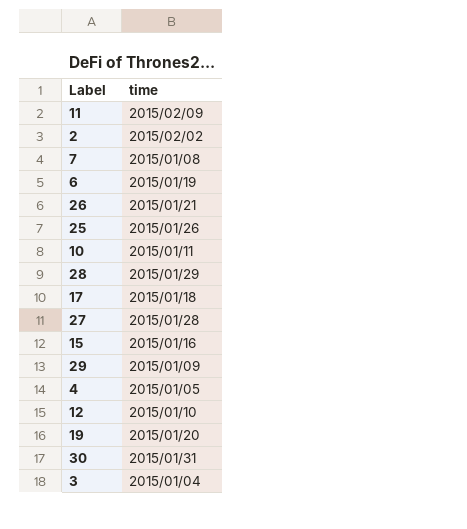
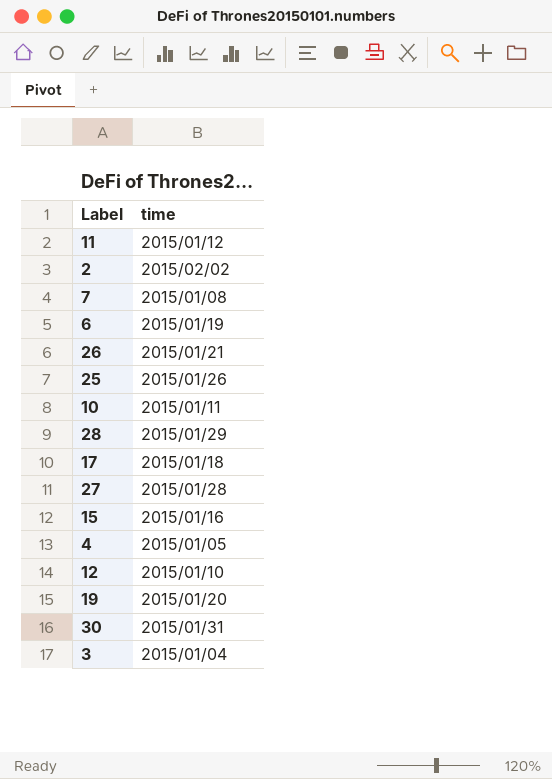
row 29: 2015/01/09 -> none
11 | time: 2015/02/09 -> 2015/01/12

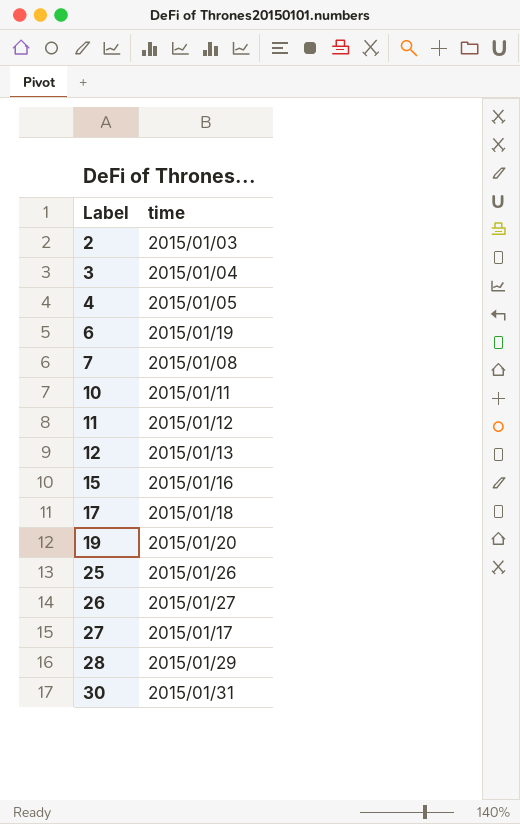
row order: none -> Label ascending
2 | time: 2015/02/02 -> 2015/01/03
12 | time: 2015/01/10 -> 2015/01/13
26 | time: 2015/01/21 -> 2015/01/27
27 | time: 2015/01/28 -> 2015/01/17

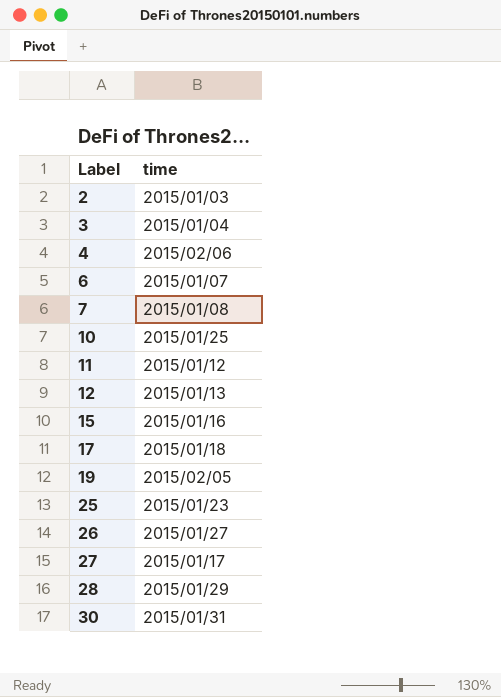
4 | time: 2015/01/05 -> 2015/02/06
6 | time: 2015/01/19 -> 2015/01/07
10 | time: 2015/01/11 -> 2015/01/25
19 | time: 2015/01/20 -> 2015/02/05
25 | time: 2015/01/26 -> 2015/01/23

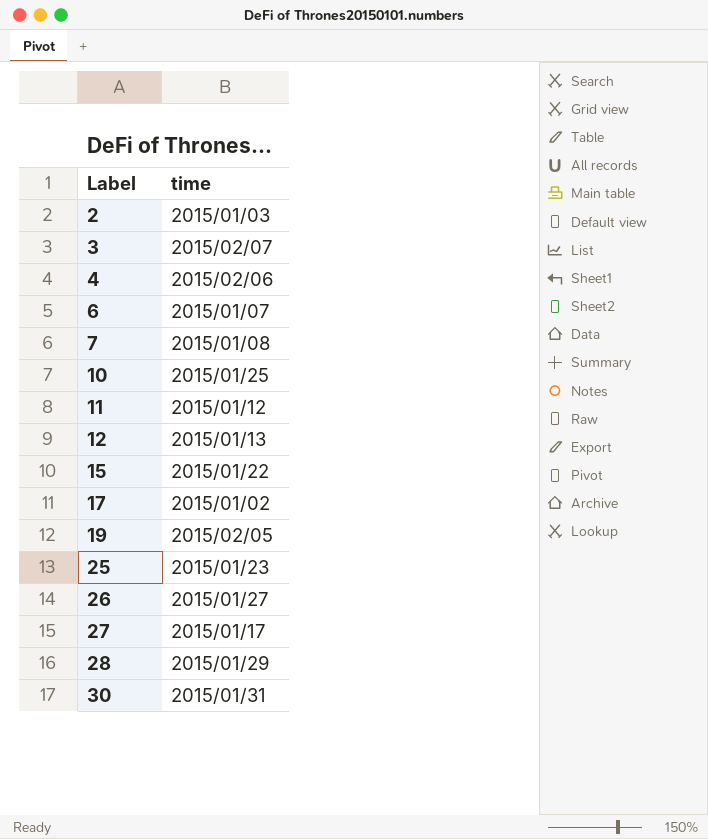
3 | time: 2015/01/04 -> 2015/02/07
15 | time: 2015/01/16 -> 2015/01/22
17 | time: 2015/01/18 -> 2015/01/02

